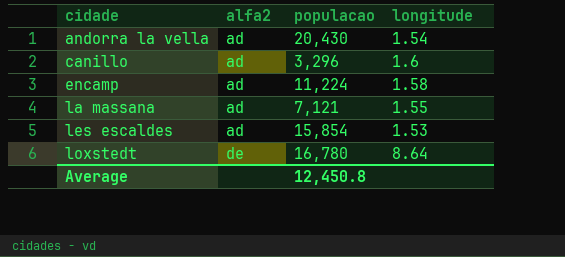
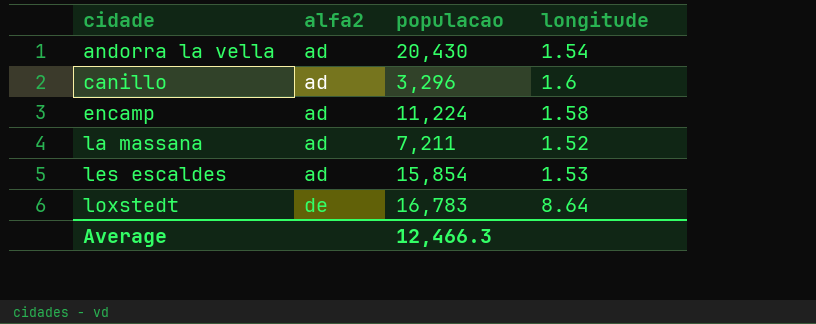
la massana | populacao: 7,121 -> 7,211
la massana | longitude: 1.55 -> 1.52
loxstedt | populacao: 16,780 -> 16,783
Average | populacao: 12,450.8 -> 12,466.3

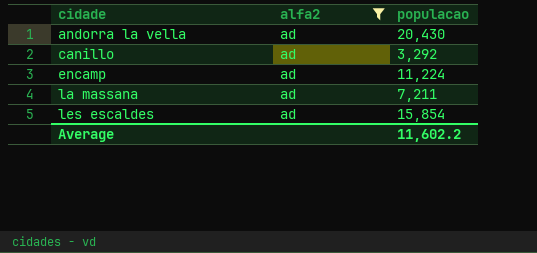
filter: none -> alfa2 = ad
column longitude | position: 4 -> none
canillo | populacao: 3,296 -> 3,292
Average | populacao: 12,466.3 -> 11,602.2

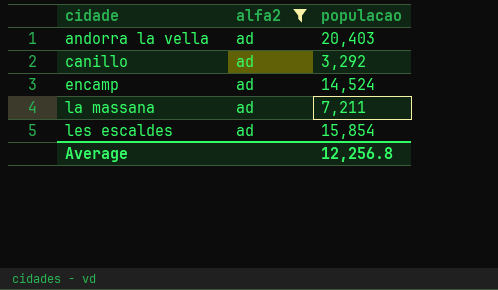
andorra la vella | populacao: 20,430 -> 20,403
encamp | populacao: 11,224 -> 14,524
Average | populacao: 11,602.2 -> 12,256.8

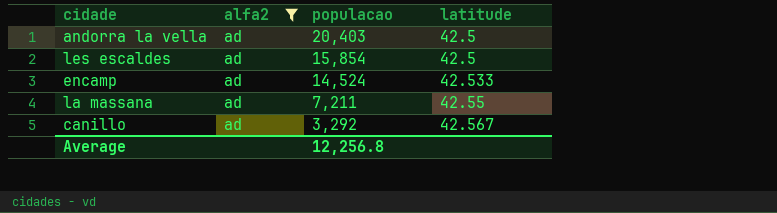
row order: cidade ascending -> populacao descending
column latitude | position: none -> 4

